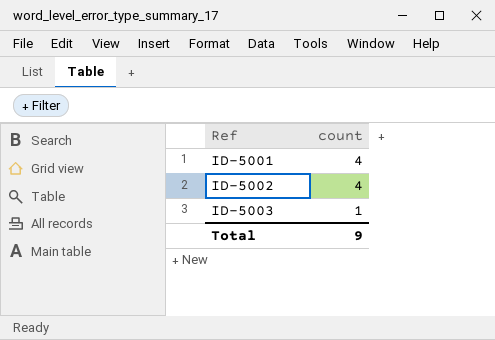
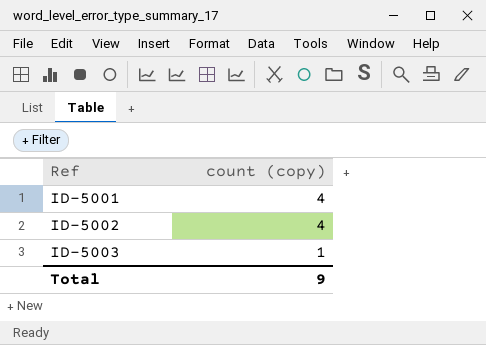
column name: count -> count (copy)

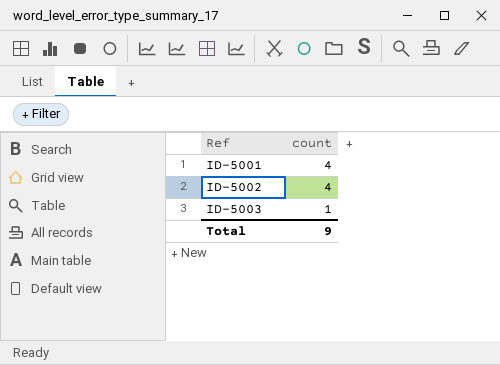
column name: count (copy) -> count

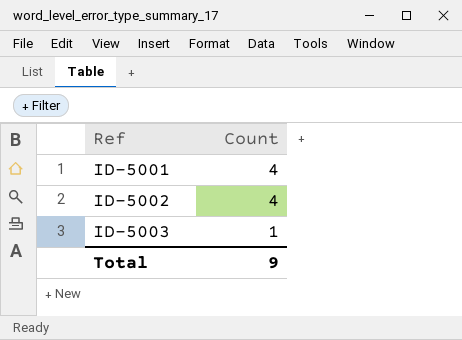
column name: count -> Count

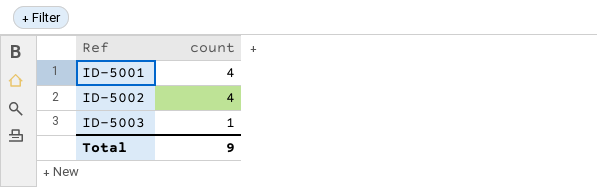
column name: Count -> count

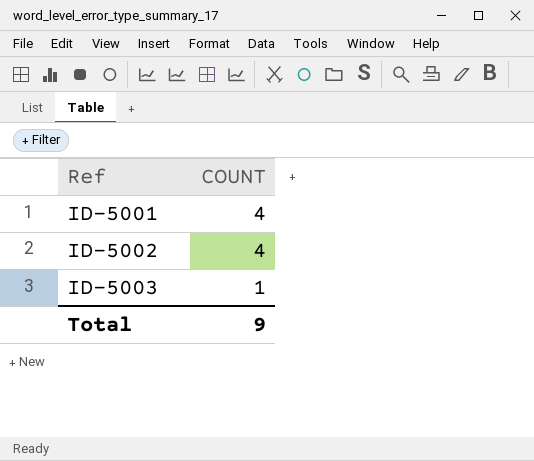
column name: count -> COUNT

